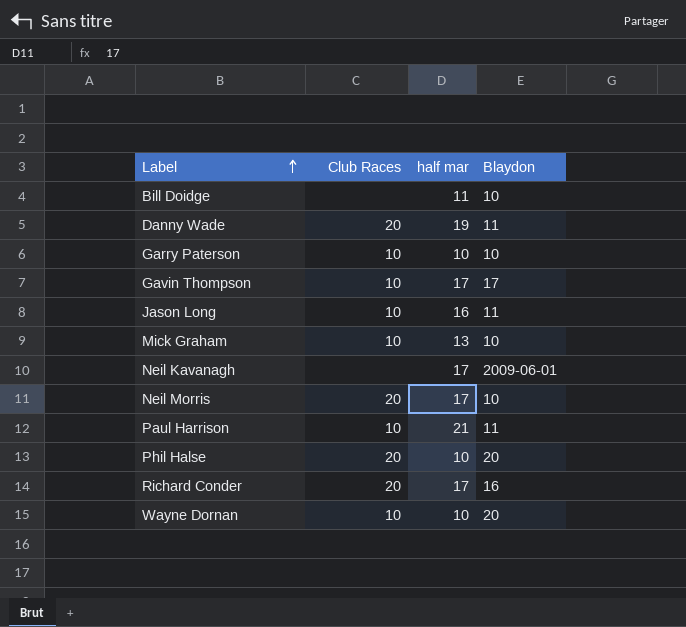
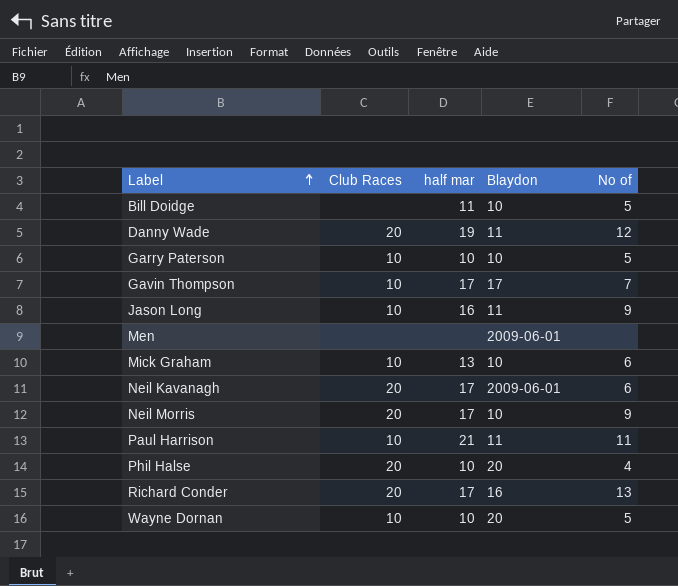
column No of | position: none -> 5
row Men: none -> none | none | 2009-06-01 | none
Neil Kavanagh | Club Races: none -> 20

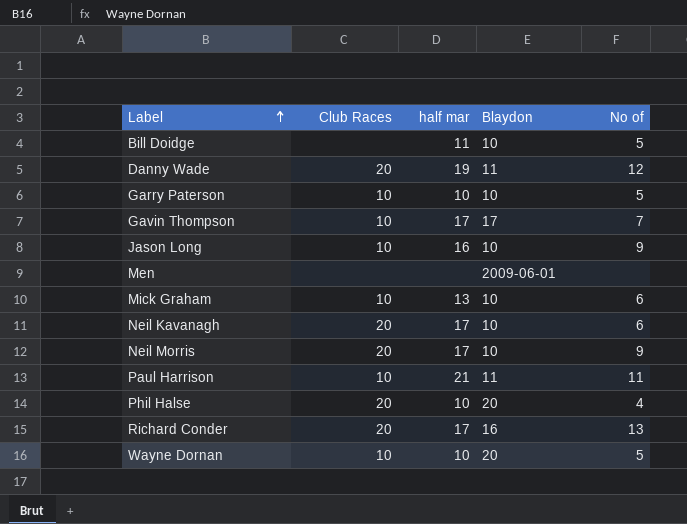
Jason Long | Blaydon: 11 -> 10
Neil Kavanagh | Blaydon: 2009-06-01 -> 10

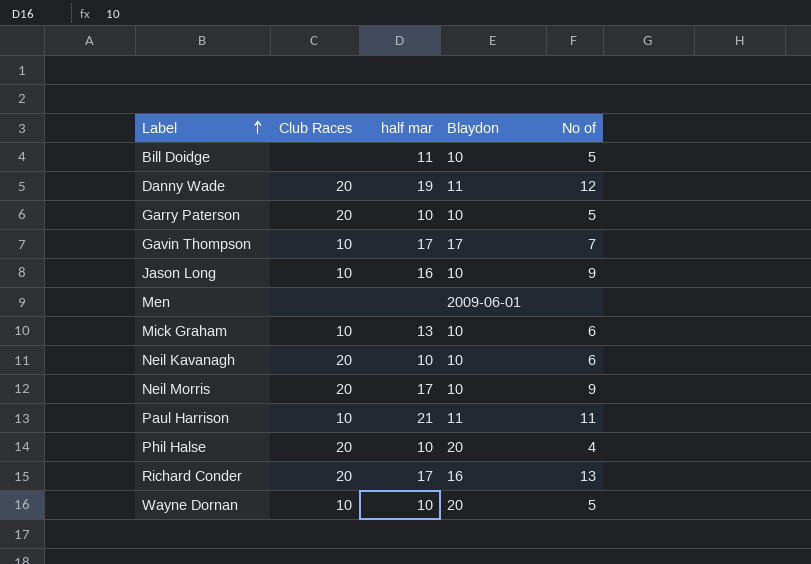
Garry Paterson | Club Races: 10 -> 20
Neil Kavanagh | half mar: 17 -> 10

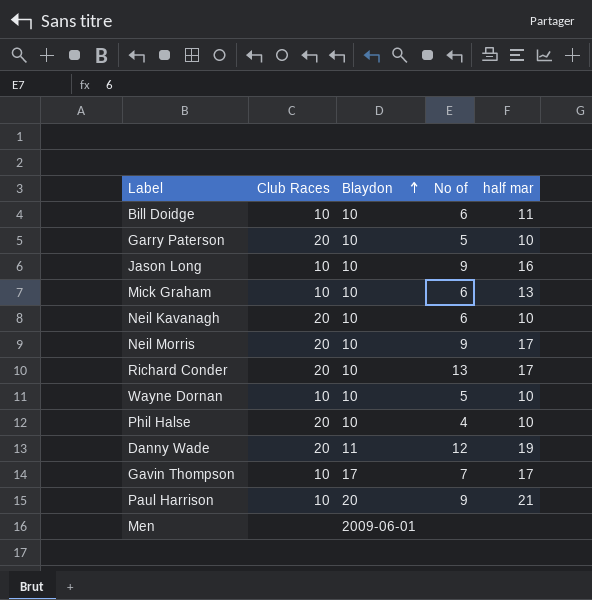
row order: Label ascending -> Blaydon ascending
column half mar | position: 3 -> 5
Bill Doidge | Club Races: none -> 10
Bill Doidge | No of: 5 -> 6
Richard Conder | Blaydon: 16 -> 10
Wayne Dornan | Blaydon: 20 -> 10
Phil Halse | Blaydon: 20 -> 10
Paul Harrison | Blaydon: 11 -> 20
Paul Harrison | No of: 11 -> 9

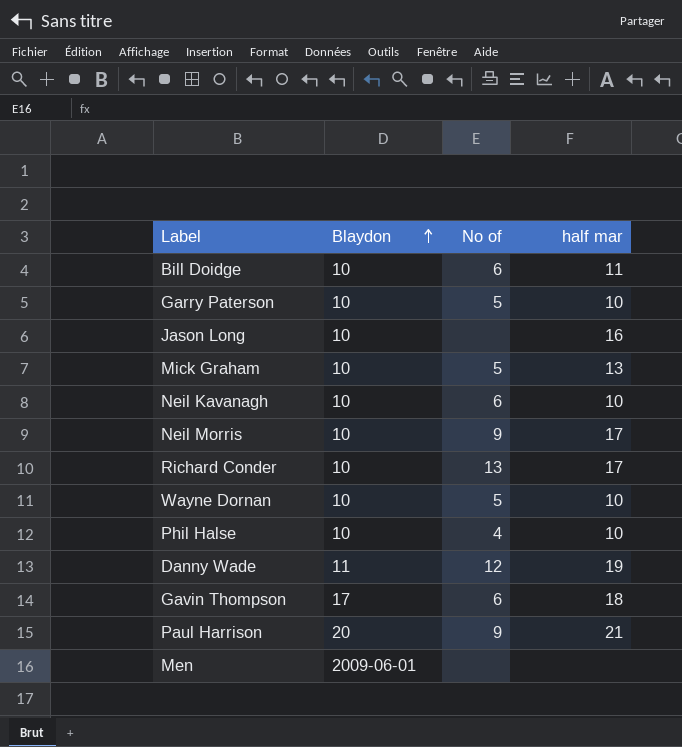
column Club Races | position: 2 -> none
Jason Long | No of: 9 -> none
Mick Graham | No of: 6 -> 5
Gavin Thompson | No of: 7 -> 6
Gavin Thompson | half mar: 17 -> 18

